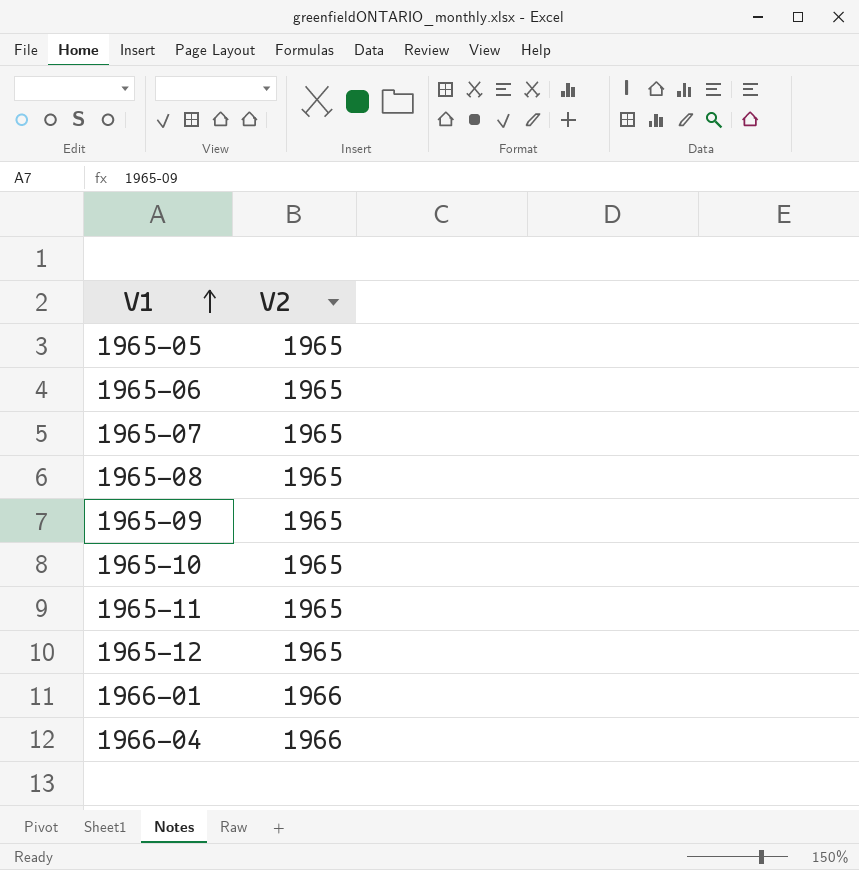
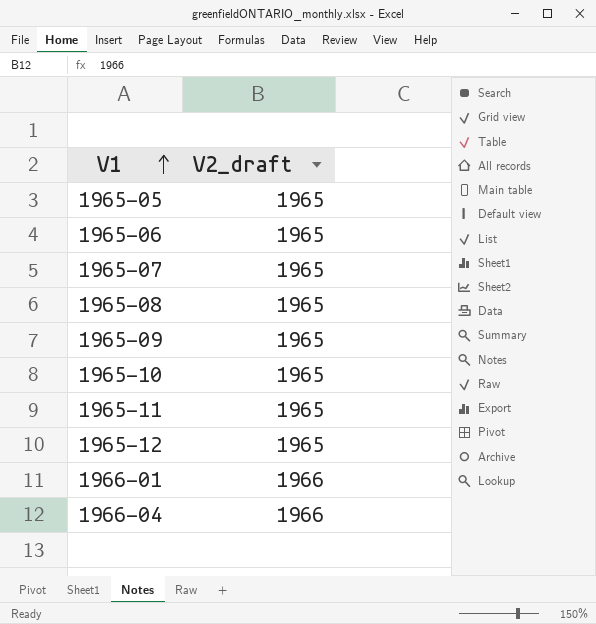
column name: V2 -> V2_draft

